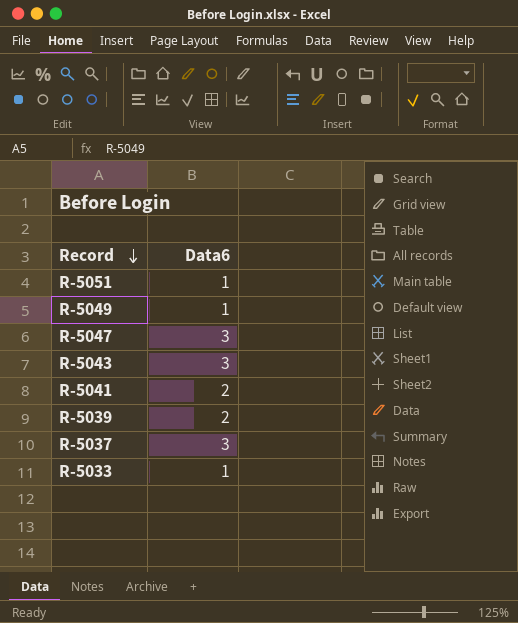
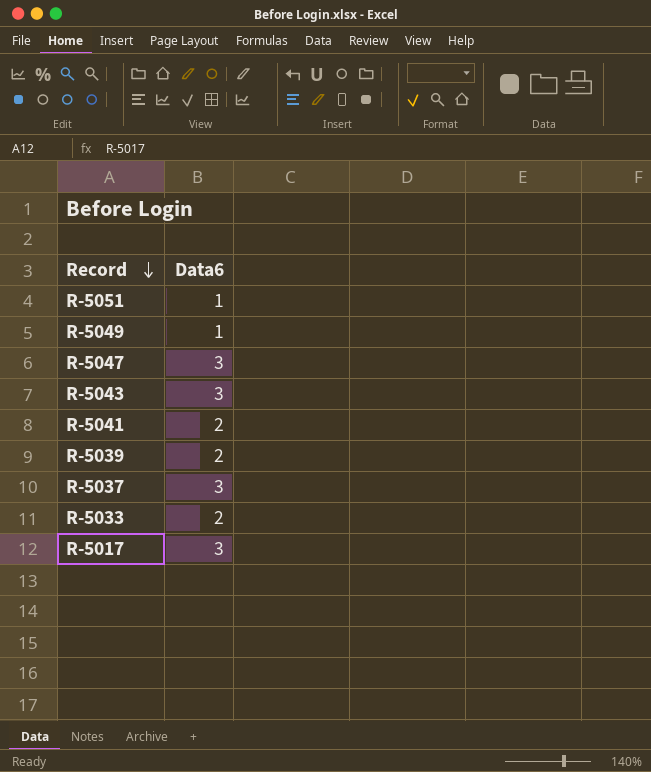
R-5033 | Data6: 1 -> 2
row R-5017: none -> 3

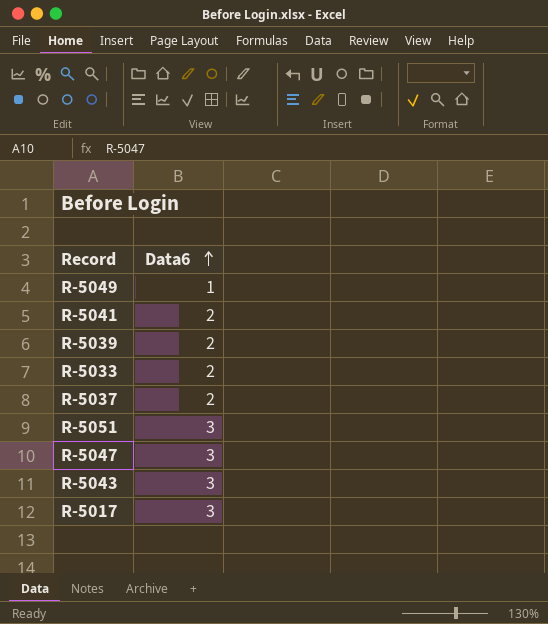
row order: Record descending -> Data6 ascending
R-5037 | Data6: 3 -> 2
R-5051 | Data6: 1 -> 3

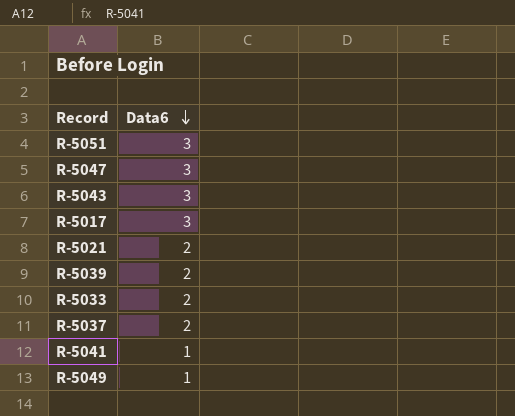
row order: Data6 ascending -> Data6 descending
row R-5021: none -> 2
R-5041 | Data6: 2 -> 1

